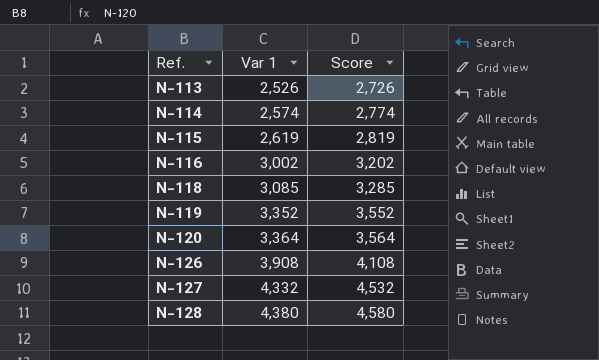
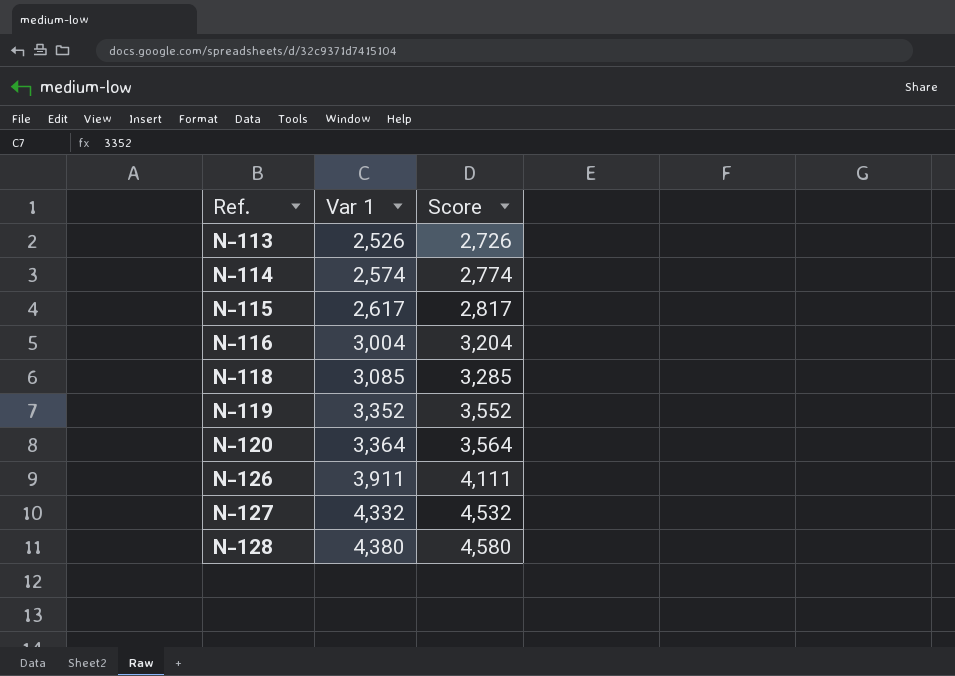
N-115 | Var 1: 2,619 -> 2,617
N-115 | Score: 2,819 -> 2,817
N-116 | Var 1: 3,002 -> 3,004
N-116 | Score: 3,202 -> 3,204
N-126 | Var 1: 3,908 -> 3,911
N-126 | Score: 4,108 -> 4,111

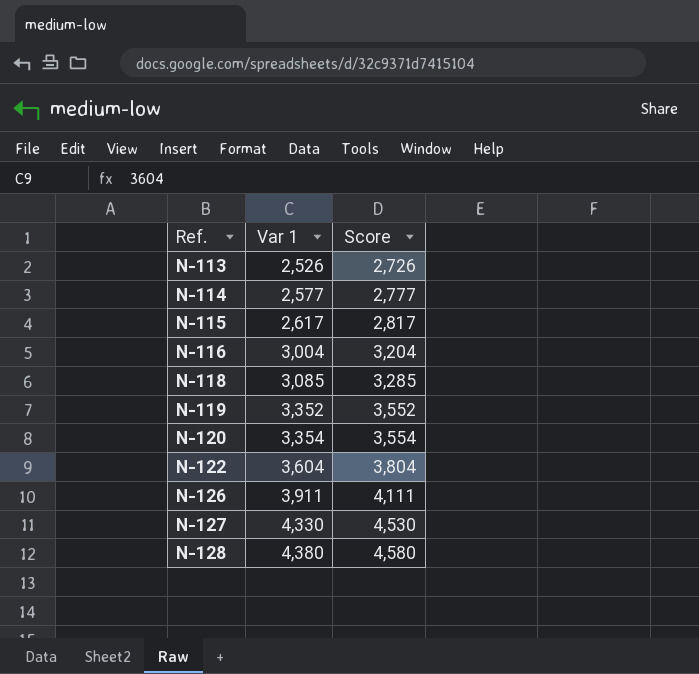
N-114 | Var 1: 2,574 -> 2,577
N-114 | Score: 2,774 -> 2,777
N-120 | Var 1: 3,364 -> 3,354
N-120 | Score: 3,564 -> 3,554
row N-122: none -> 3,604 | 3,804
N-127 | Var 1: 4,332 -> 4,330
N-127 | Score: 4,532 -> 4,530

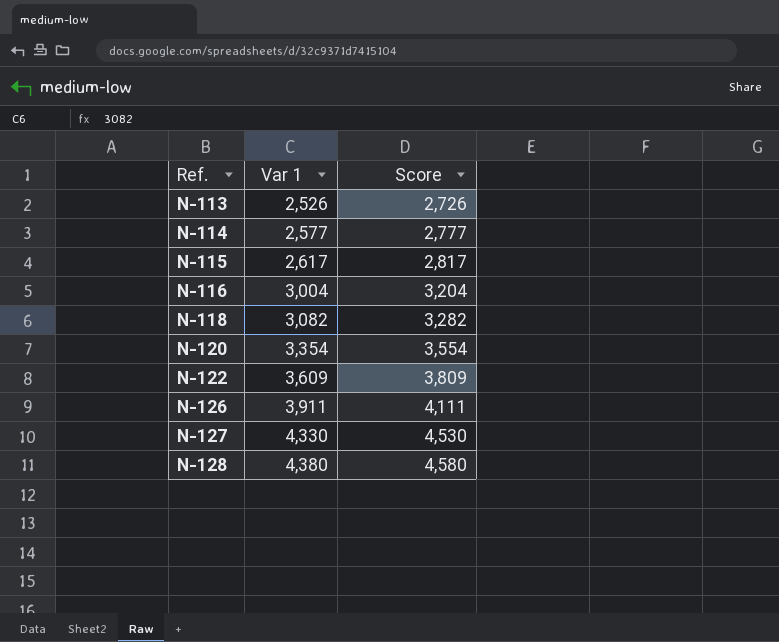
row N-119: 3,352 | 3,552 -> none
N-118 | Var 1: 3,085 -> 3,082
N-118 | Score: 3,285 -> 3,282
N-122 | Var 1: 3,604 -> 3,609
N-122 | Score: 3,804 -> 3,809

